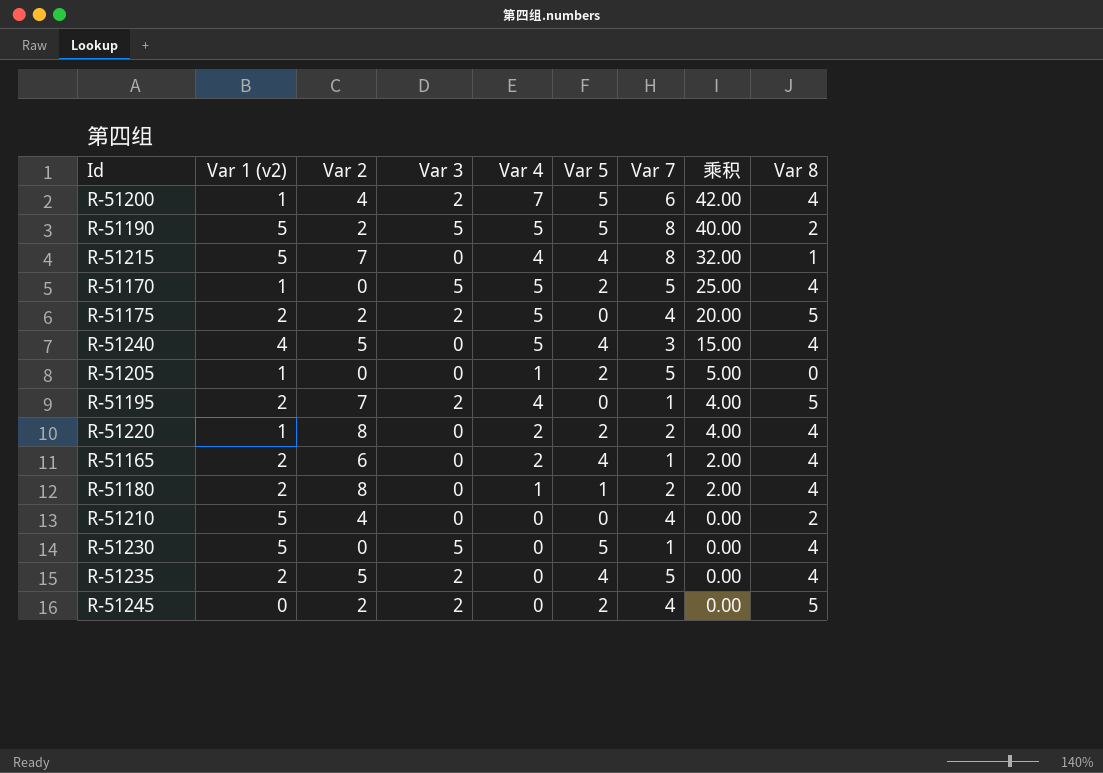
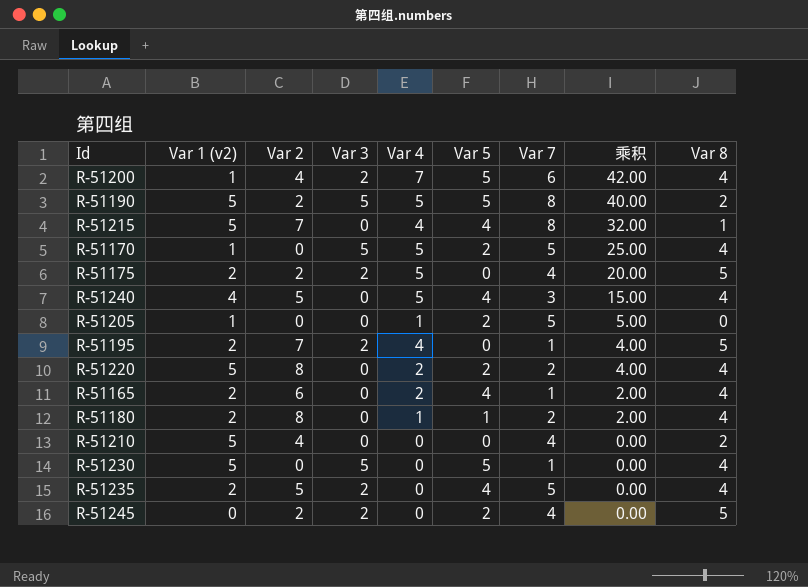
R-51220 | Var 1 (v2): 1 -> 5

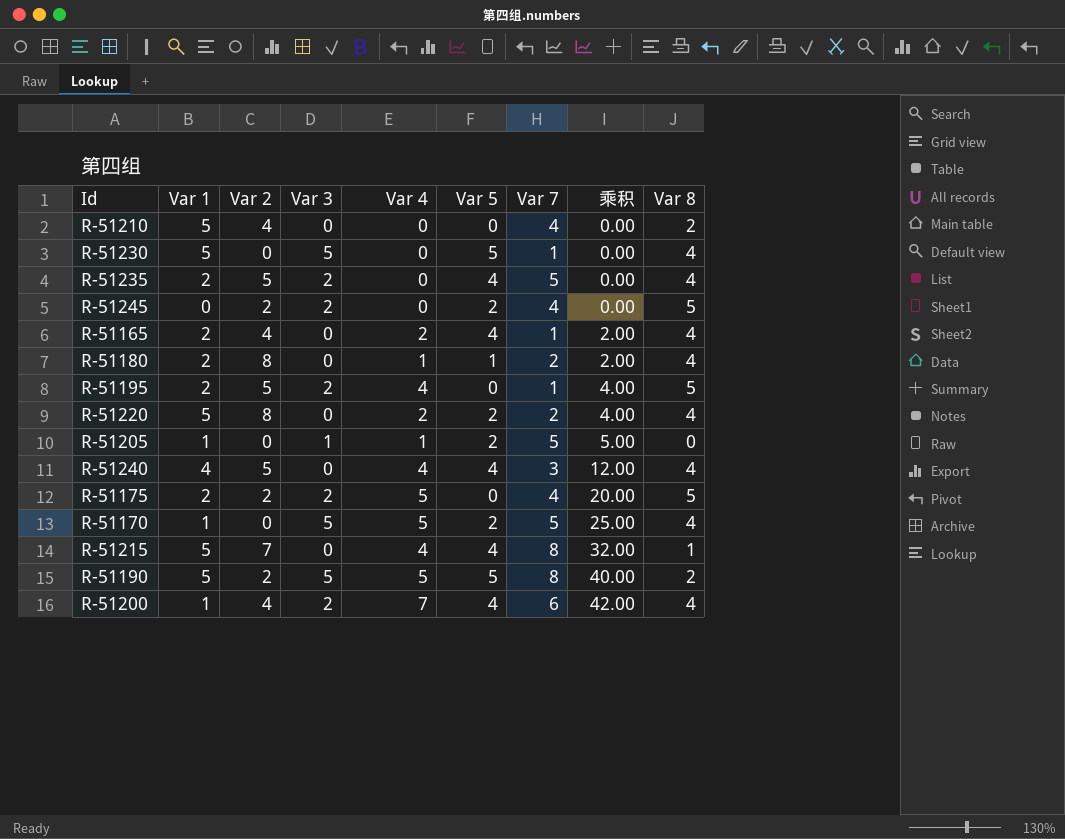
row order: 乘积 descending -> 乘积 ascending
column name: Var 1 (v2) -> Var 1
R-51165 | Var 2: 6 -> 4
R-51195 | Var 2: 7 -> 5
R-51205 | Var 3: 0 -> 1
R-51240 | Var 4: 5 -> 4
R-51240 | 乘积: 15.00 -> 12.00
R-51200 | Var 5: 5 -> 4

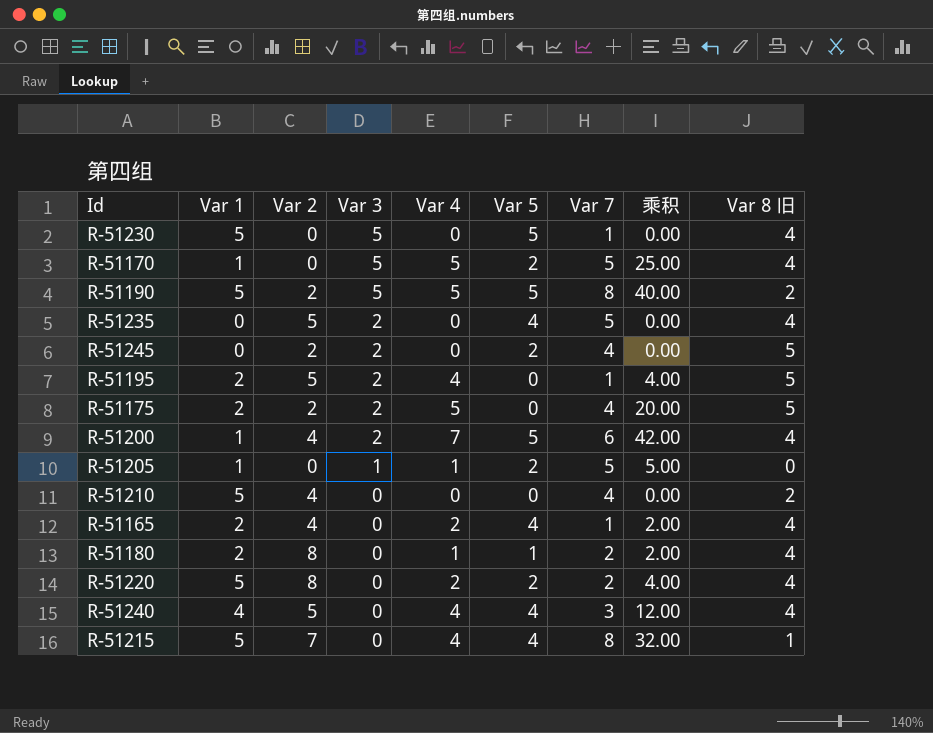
row order: 乘积 ascending -> Var 3 descending
column name: Var 8 -> Var 8 旧
R-51235 | Var 1: 2 -> 0
R-51200 | Var 5: 4 -> 5

